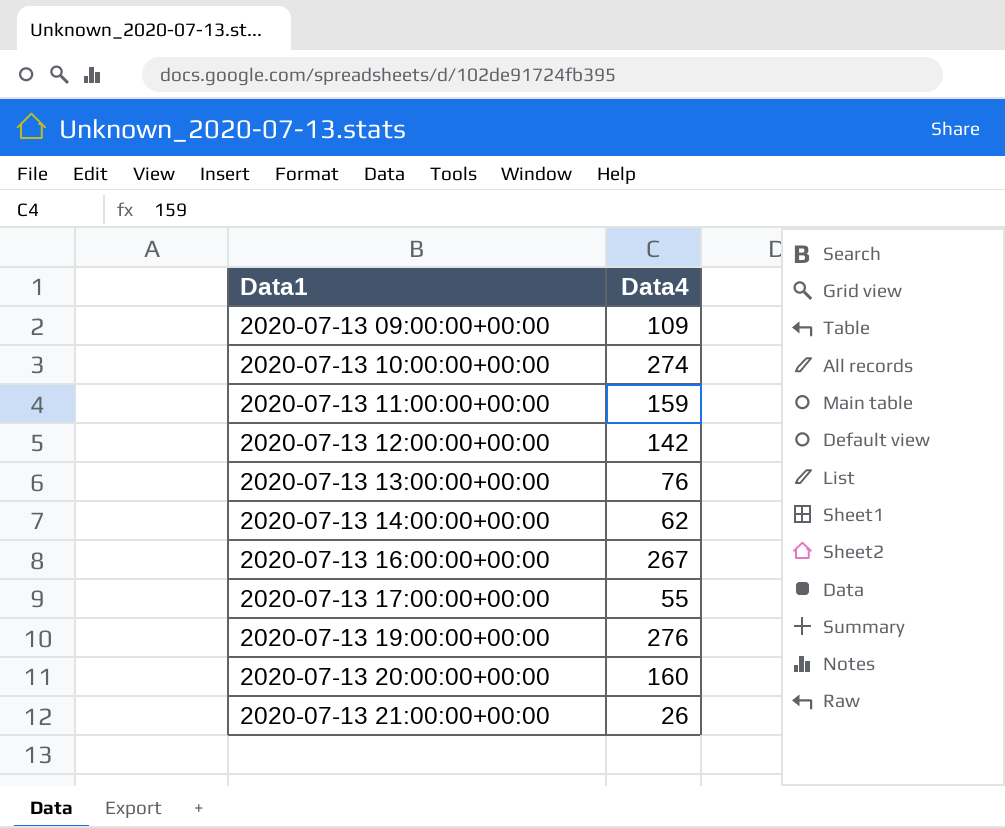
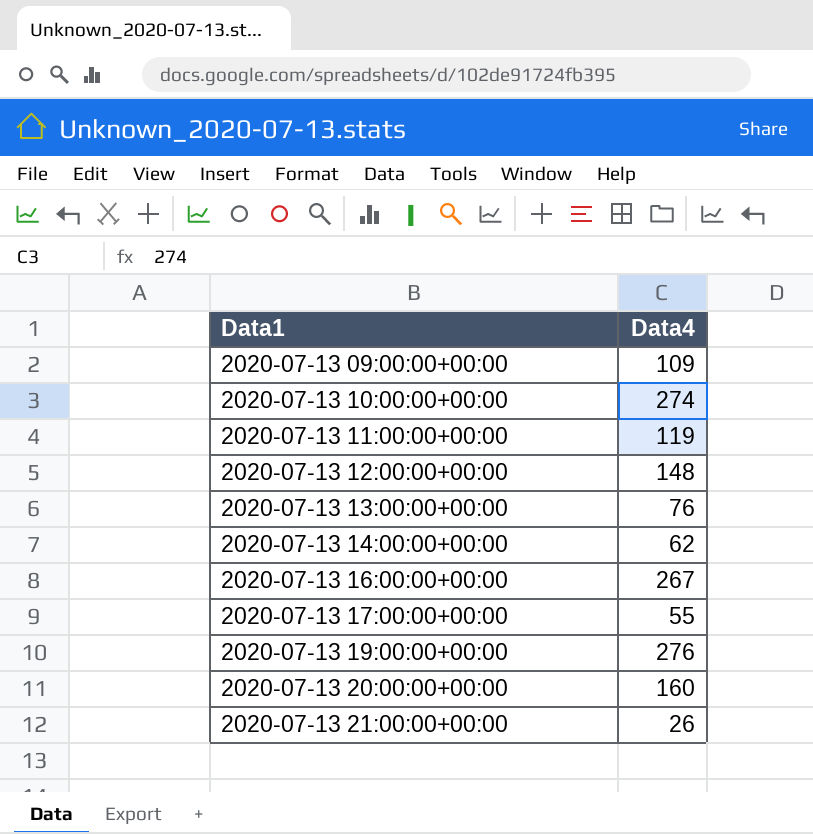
2020-07-13 11:00:00+00:00 | Data4: 159 -> 119
2020-07-13 12:00:00+00:00 | Data4: 142 -> 148

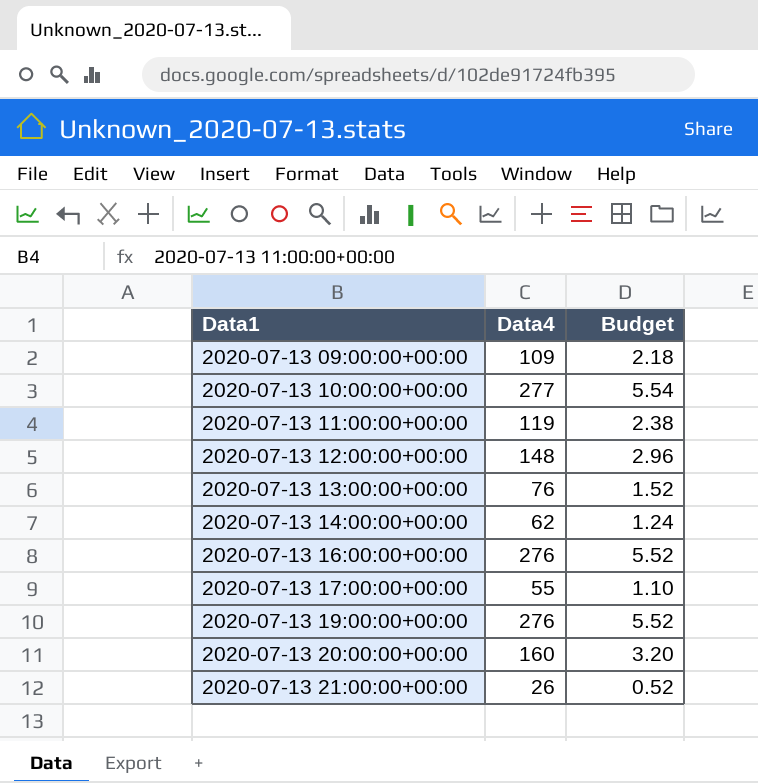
column Budget | formula: none -> [Data4] * 0.02
2020-07-13 10:00:00+00:00 | Data4: 274 -> 277
2020-07-13 16:00:00+00:00 | Data4: 267 -> 276

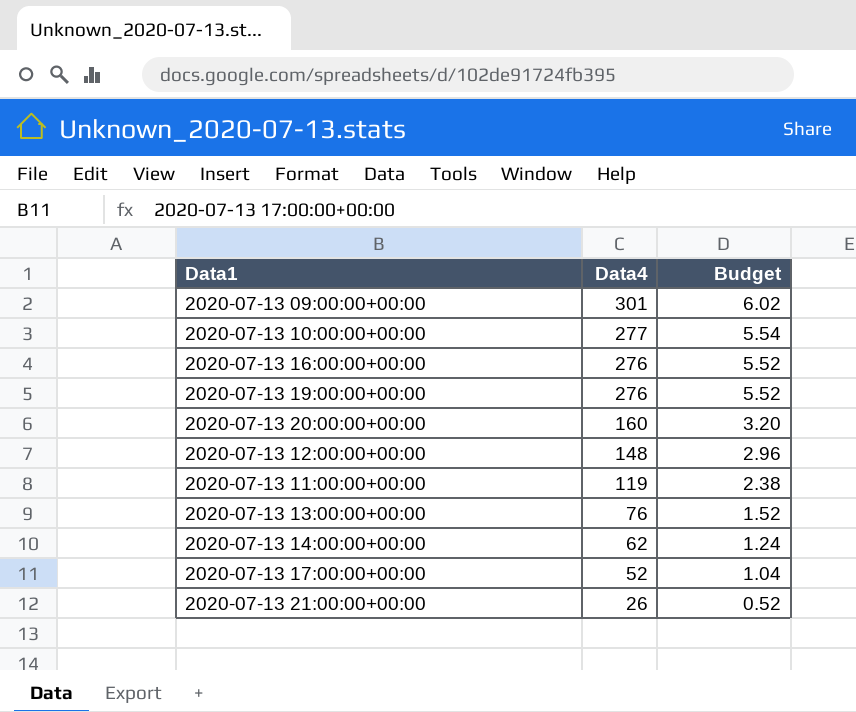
row order: Data1 ascending -> Data4 descending
2020-07-13 09:00:00+00:00 | Data4: 109 -> 301
2020-07-13 09:00:00+00:00 | Budget: 2.18 -> 6.02
2020-07-13 17:00:00+00:00 | Data4: 55 -> 52
2020-07-13 17:00:00+00:00 | Budget: 1.10 -> 1.04

